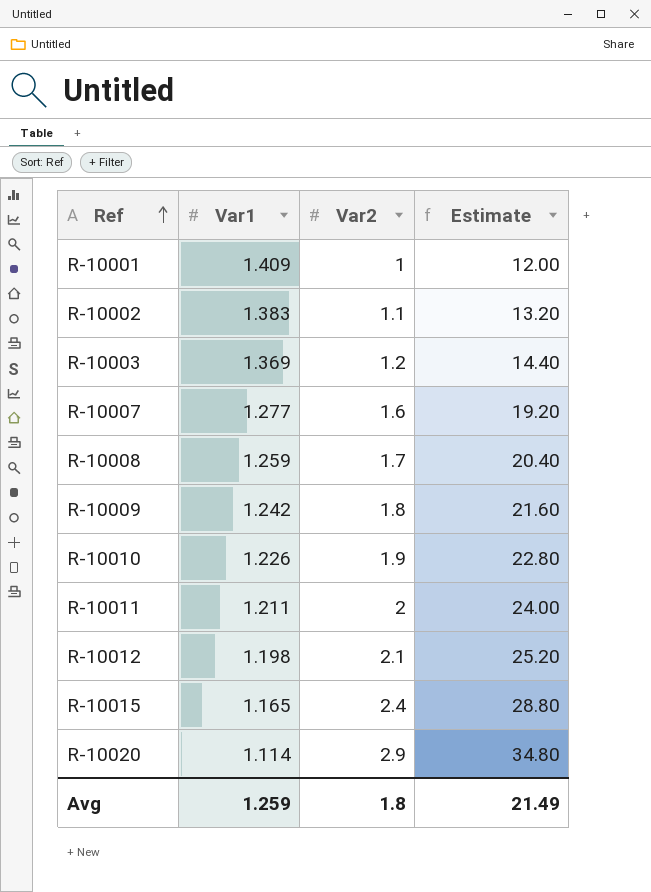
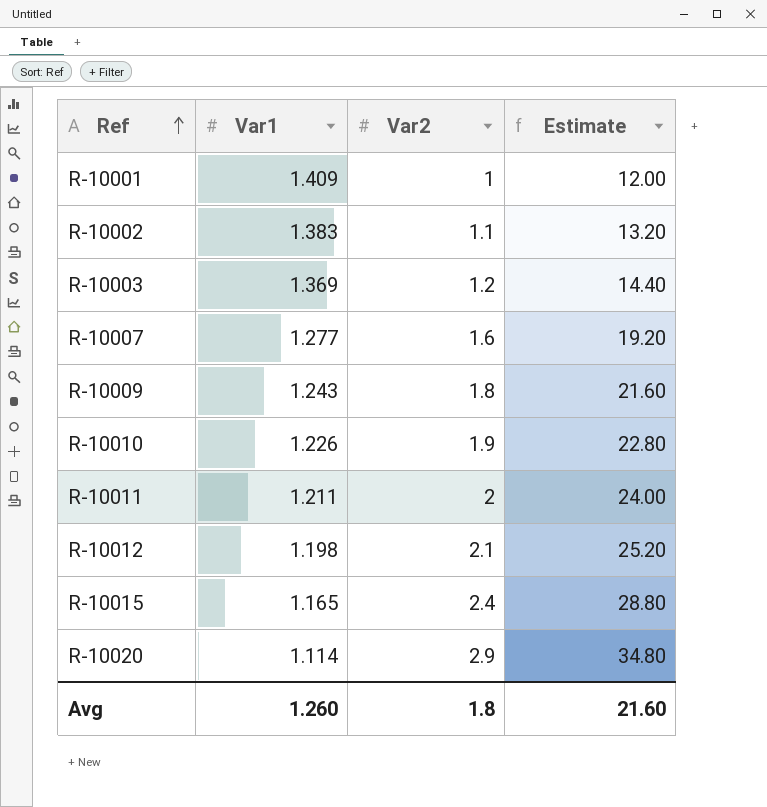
row R-10008: 1.259 | 1.7 | 20.40 -> none
R-10009 | Var1: 1.242 -> 1.243
Avg | Var1: 1.259 -> 1.260
Avg | Estimate: 21.49 -> 21.60

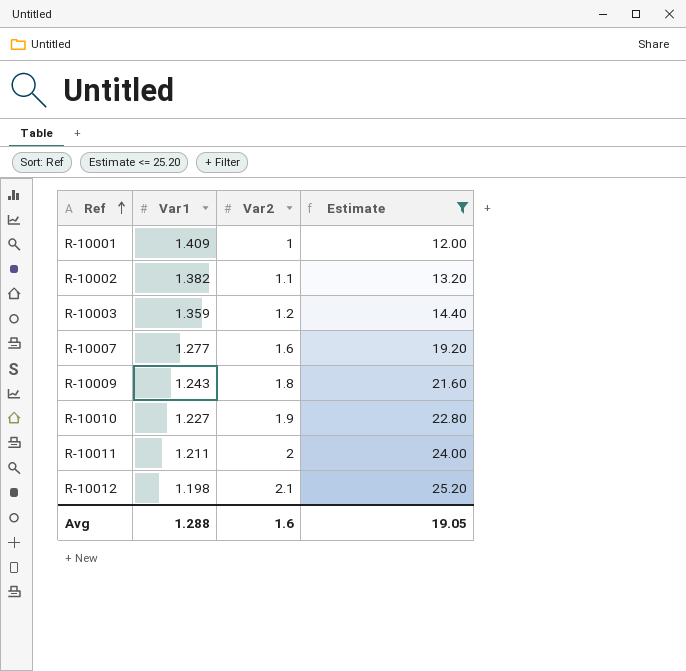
filter: none -> Estimate <= 25.20
R-10002 | Var1: 1.383 -> 1.382
R-10003 | Var1: 1.369 -> 1.359
R-10010 | Var1: 1.226 -> 1.227
Avg | Var1: 1.260 -> 1.288
Avg | Var2: 1.8 -> 1.6
Avg | Estimate: 21.60 -> 19.05

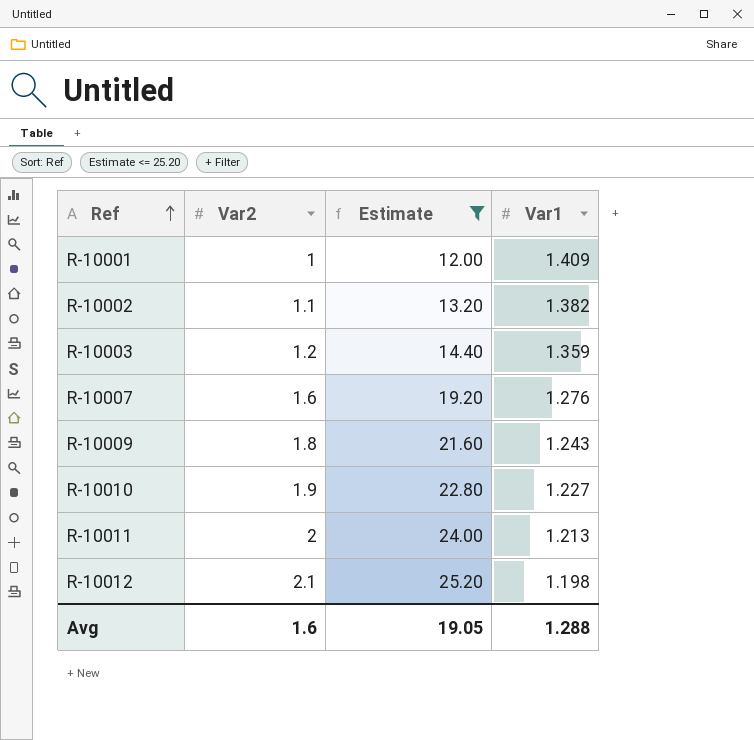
column Var1 | position: 2 -> 4
R-10007 | Var1: 1.277 -> 1.276
R-10011 | Var1: 1.211 -> 1.213

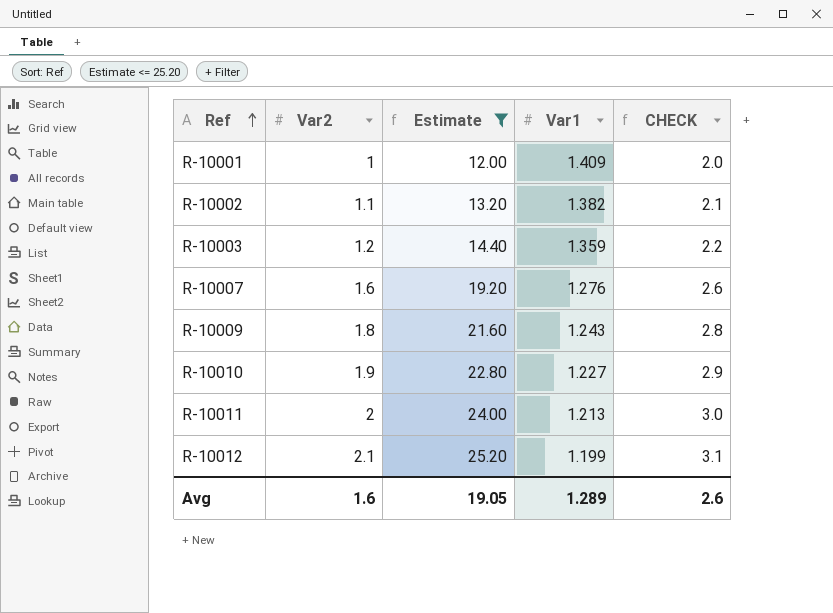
column CHECK | formula: none -> [Var2] + 1
R-10012 | Var1: 1.198 -> 1.199
Avg | Var1: 1.288 -> 1.289

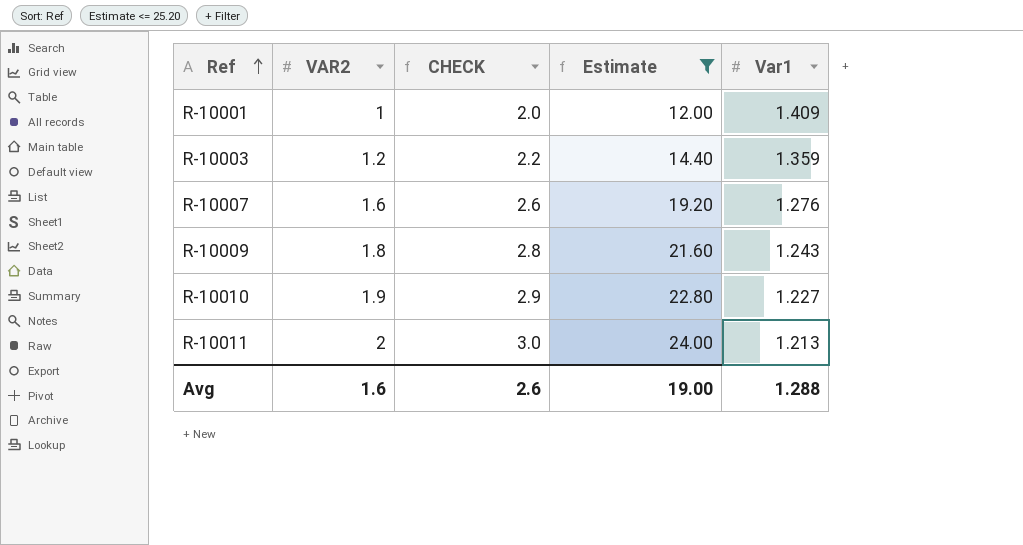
column name: Var2 -> VAR2
column CHECK | position: 5 -> 3
row R-10002: 1.1 | 13.20 | 1.382 | 2.1 -> none
row R-10012: 2.1 | 25.20 | 1.199 | 3.1 -> none
Avg | Estimate: 19.05 -> 19.00
Avg | Var1: 1.289 -> 1.288

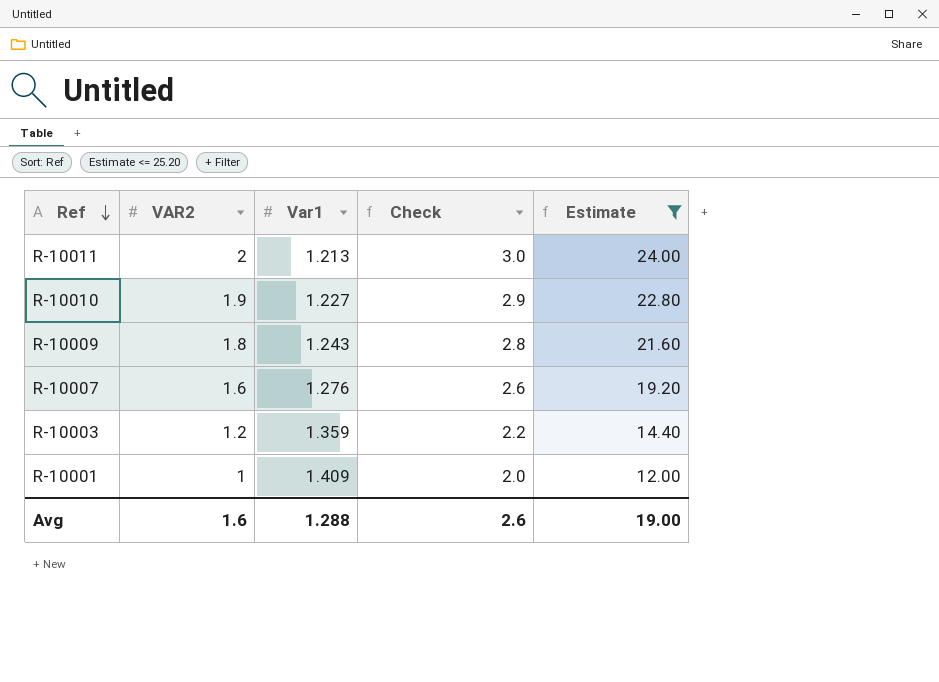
row order: Ref ascending -> Ref descending
column Var1 | position: 5 -> 3
column name: CHECK -> Check

